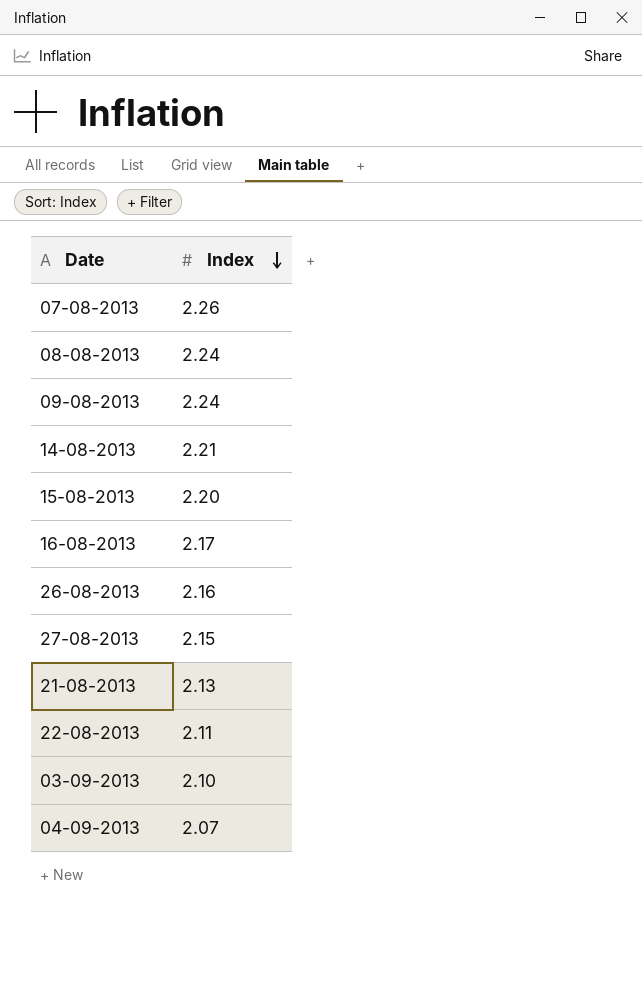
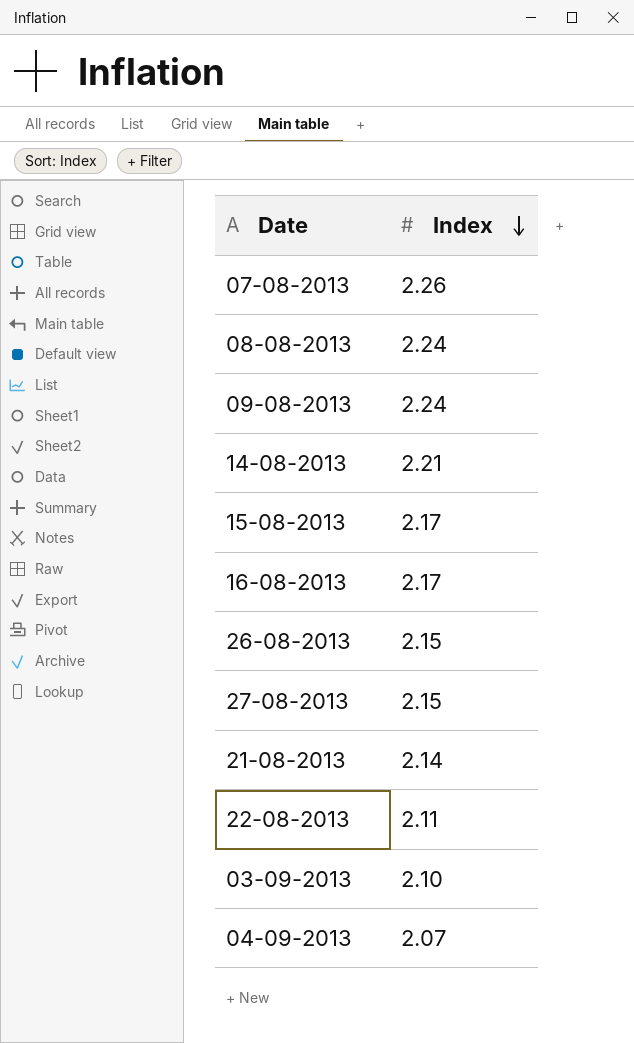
15-08-2013 | Index: 2.20 -> 2.17
26-08-2013 | Index: 2.16 -> 2.15
21-08-2013 | Index: 2.13 -> 2.14

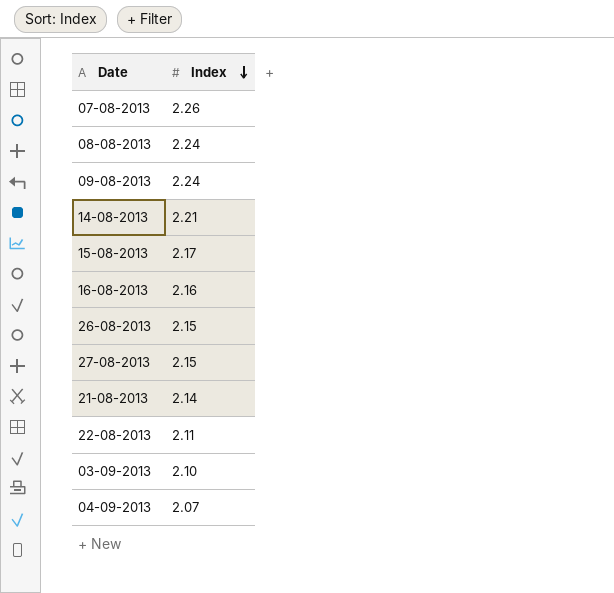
16-08-2013 | Index: 2.17 -> 2.16

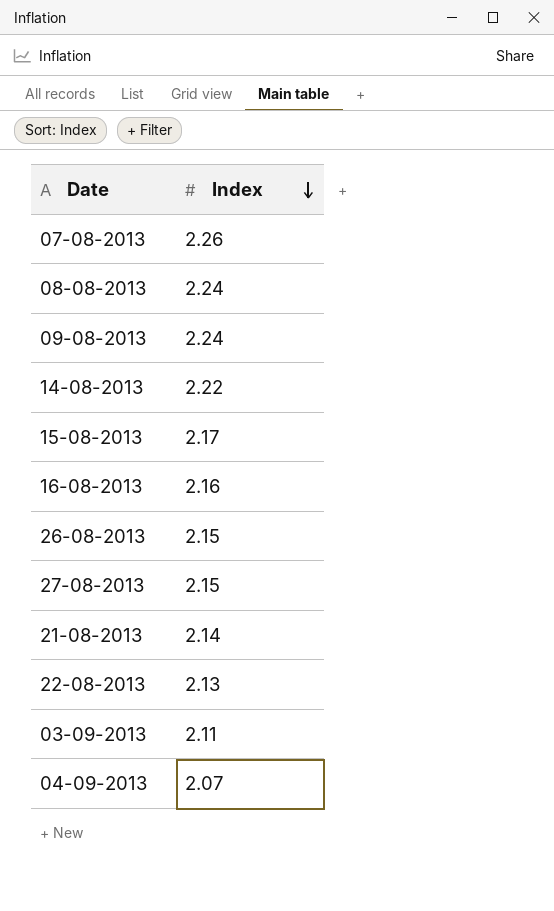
14-08-2013 | Index: 2.21 -> 2.22
22-08-2013 | Index: 2.11 -> 2.13
03-09-2013 | Index: 2.10 -> 2.11

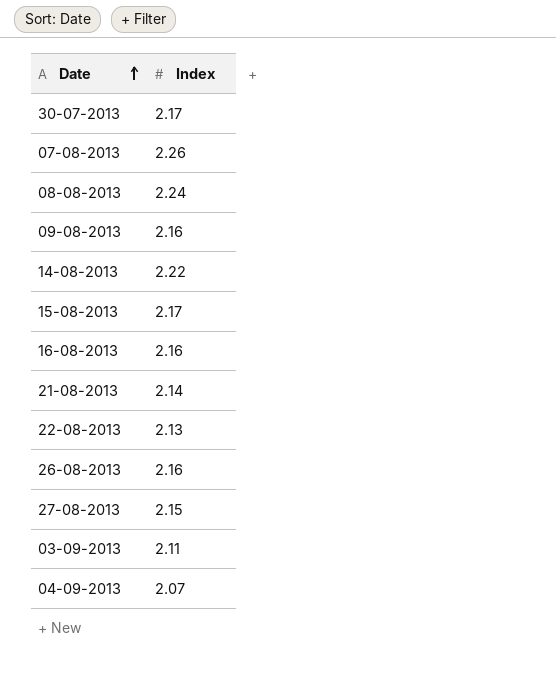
row order: Index descending -> Date ascending
row 30-07-2013: none -> 2.17
09-08-2013 | Index: 2.24 -> 2.16
26-08-2013 | Index: 2.15 -> 2.16

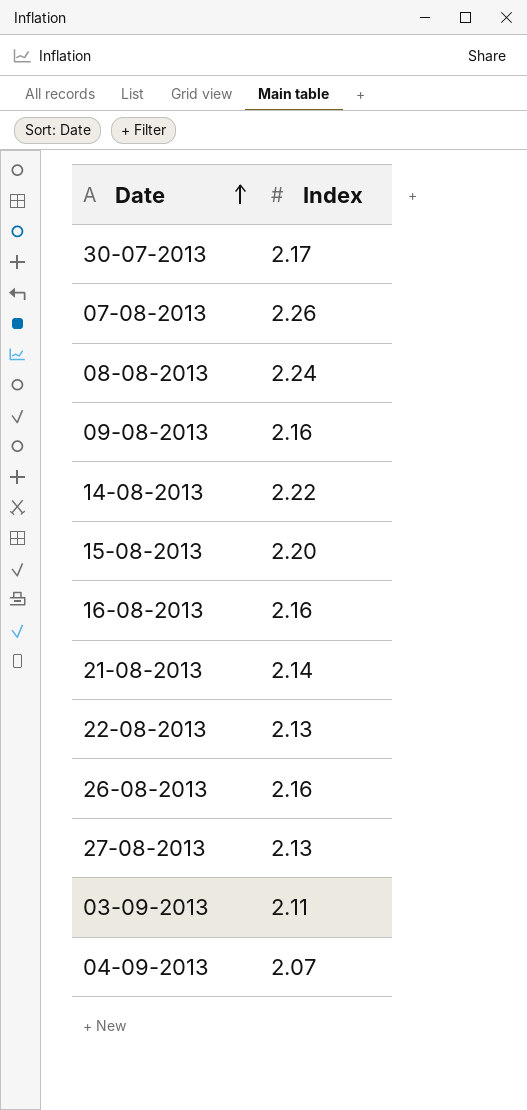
15-08-2013 | Index: 2.17 -> 2.20
27-08-2013 | Index: 2.15 -> 2.13

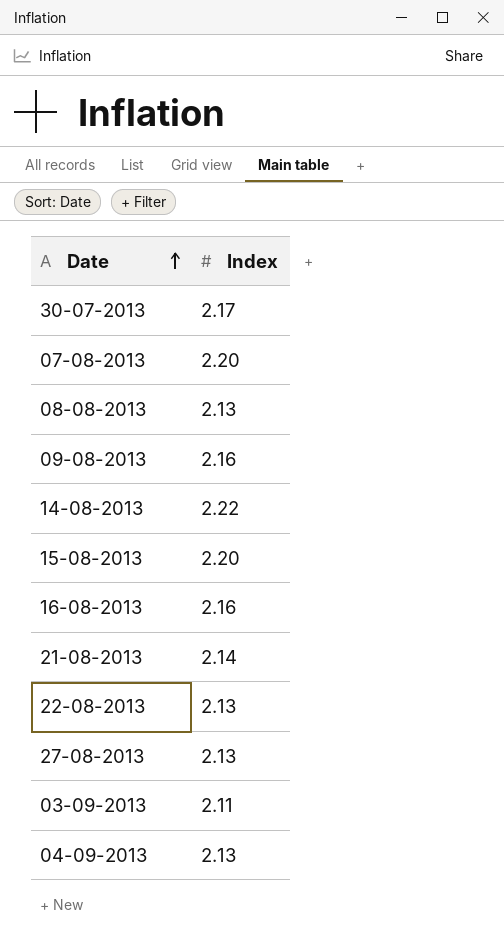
row 26-08-2013: 2.16 -> none
07-08-2013 | Index: 2.26 -> 2.20
08-08-2013 | Index: 2.24 -> 2.13
04-09-2013 | Index: 2.07 -> 2.13

